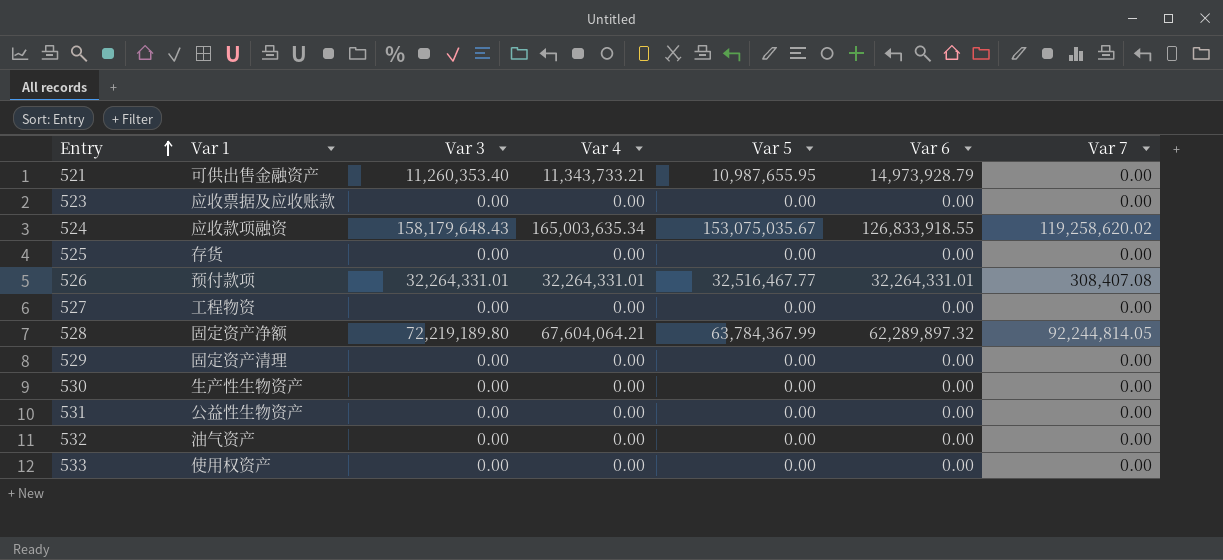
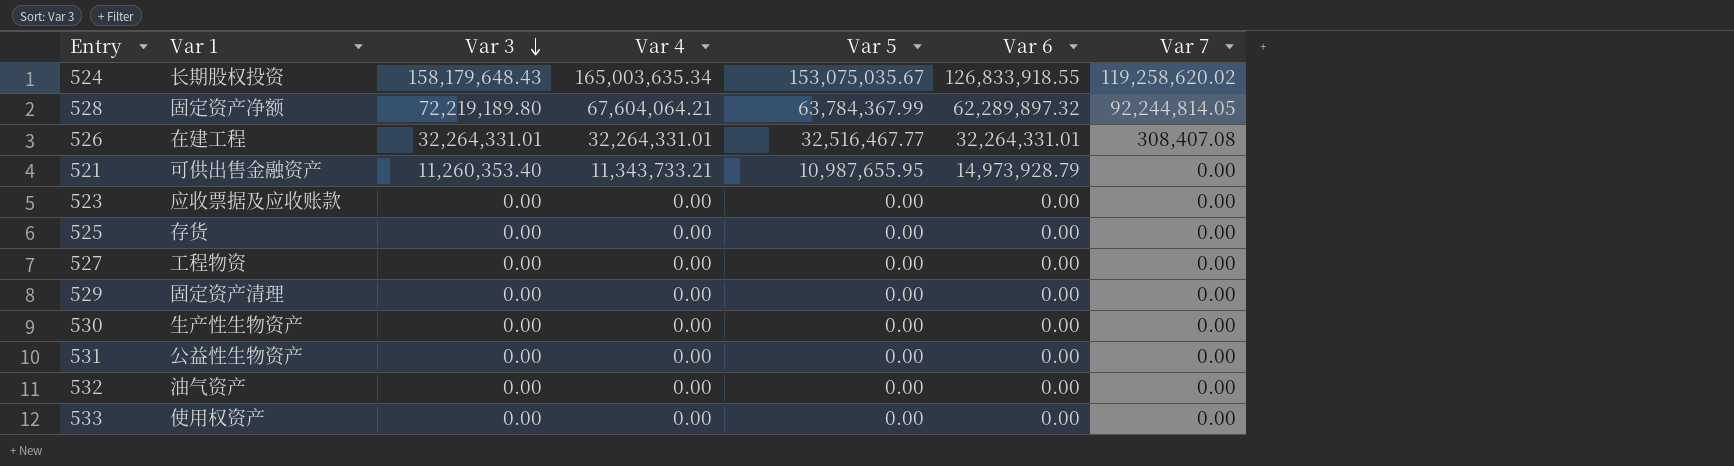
row order: Entry ascending -> Var 3 descending
524 | Var 1: 应收款项融资 -> 长期股权投资
526 | Var 1: 预付款项 -> 在建工程

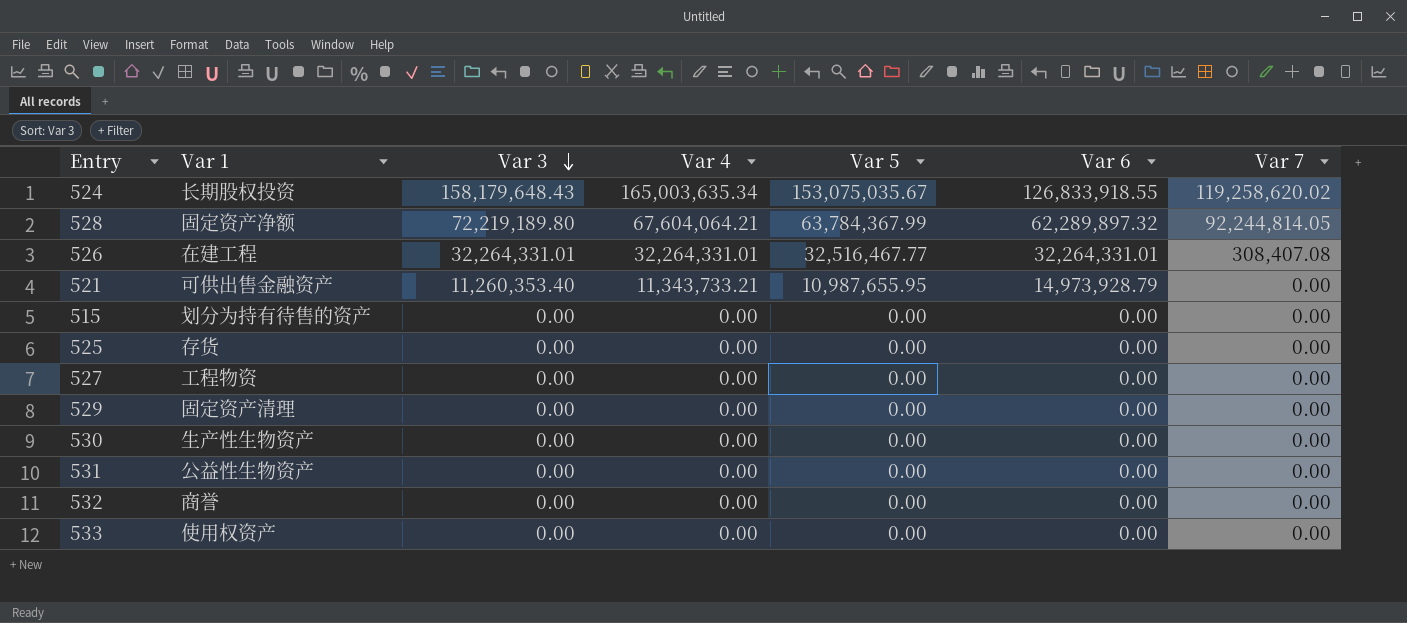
row 523: 应收票据及应收账款 | 0.00 | 0.00 | 0.00 | 0.00 | 0.00 -> none
row 515: none -> 划分为持有待售的资产 | 0.00 | 0.00 | 0.00 | 0.00 | 0.00
532 | Var 1: 油气资产 -> 商誉

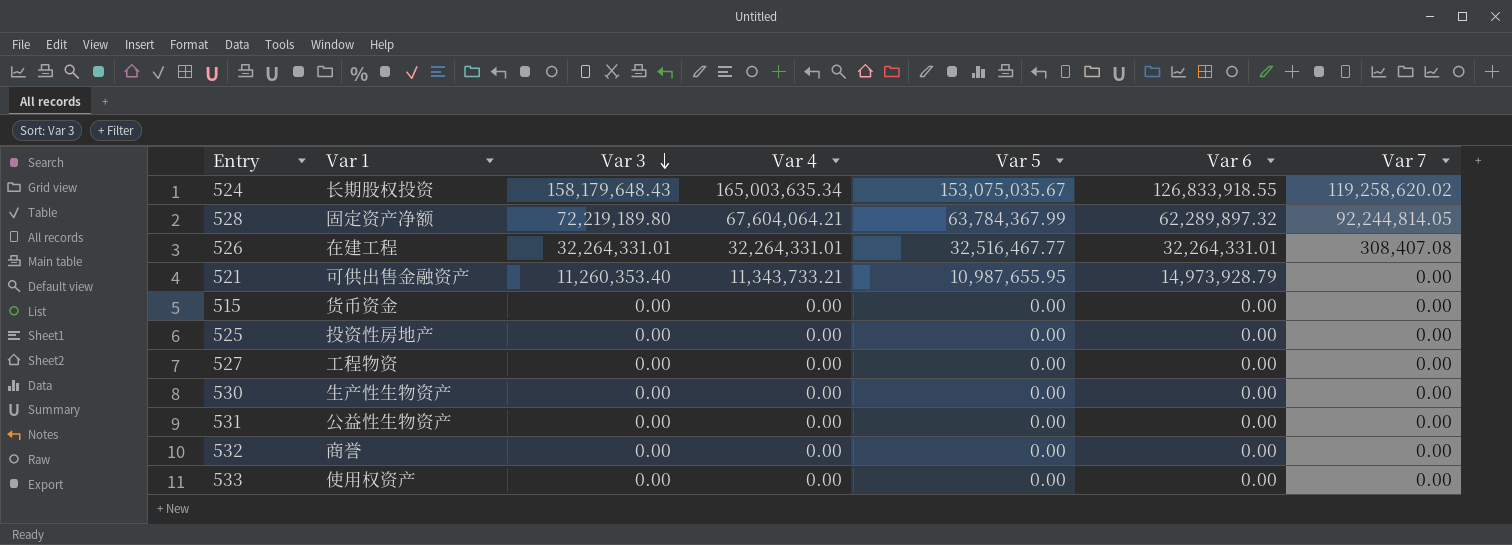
row 529: 固定资产清理 | 0.00 | 0.00 | 0.00 | 0.00 | 0.00 -> none
515 | Var 1: 划分为持有待售的资产 -> 货币资金
525 | Var 1: 存货 -> 投资性房地产

